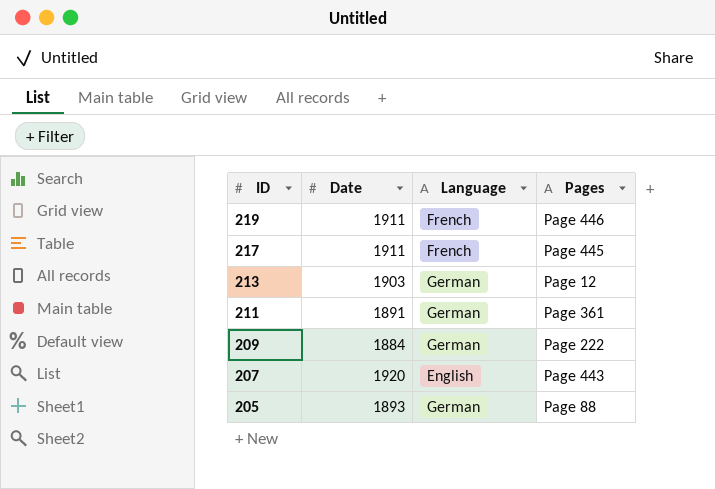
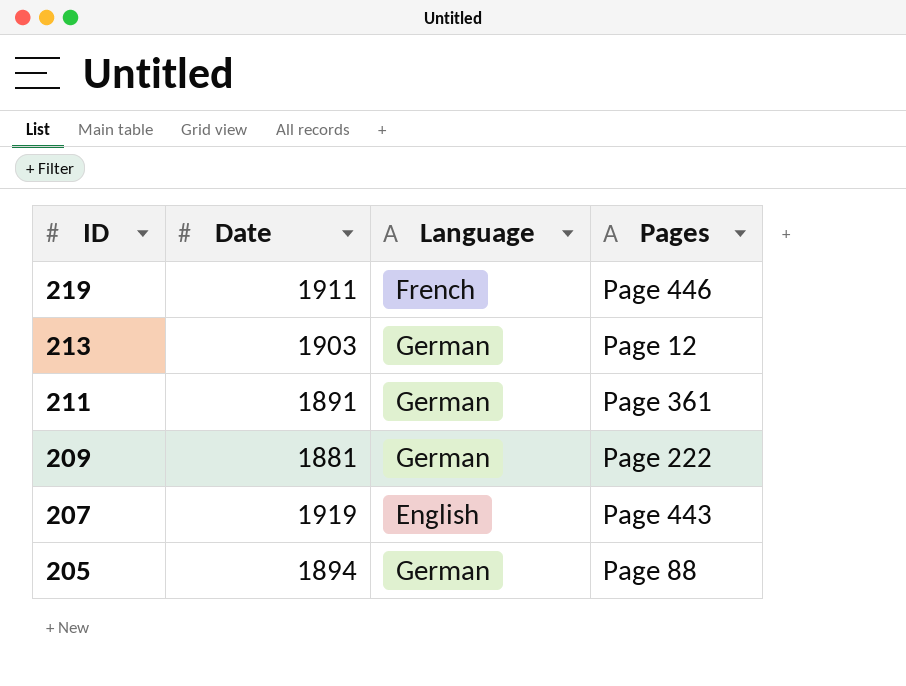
row 217: 1911 | French | Page 445 -> none
209 | Date: 1884 -> 1881
207 | Date: 1920 -> 1919
205 | Date: 1893 -> 1894

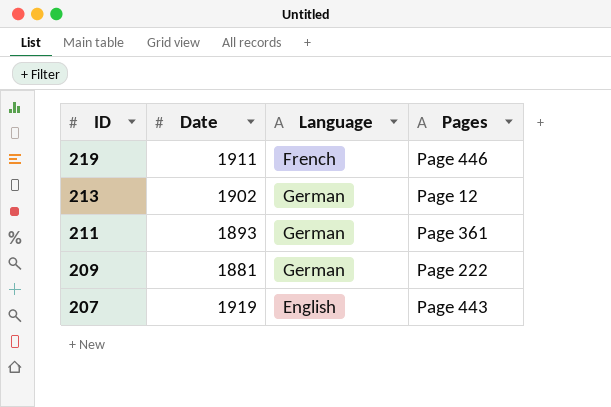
row 205: 1894 | German | Page 88 -> none
213 | Date: 1903 -> 1902
211 | Date: 1891 -> 1893

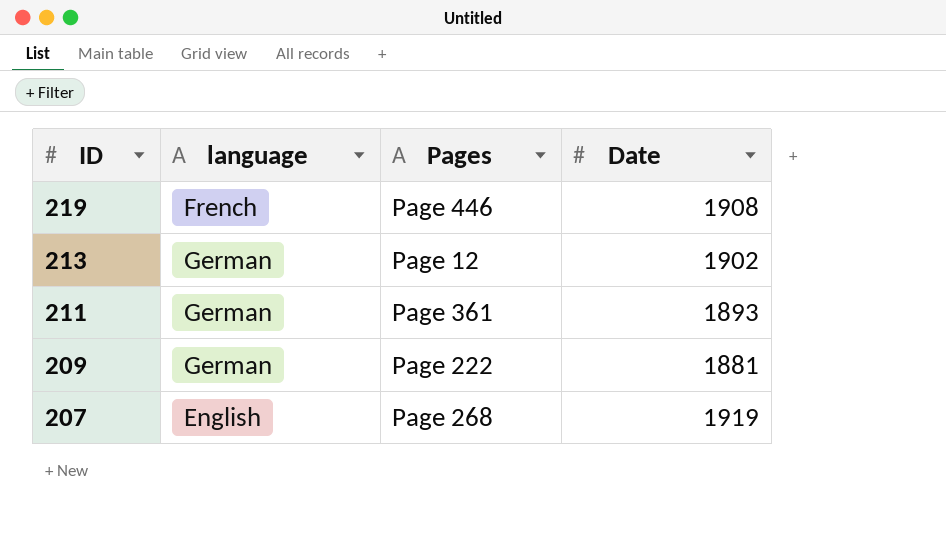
column name: Language -> language
column Date | position: 2 -> 4
219 | Date: 1911 -> 1908
207 | Pages: Page 443 -> Page 268

